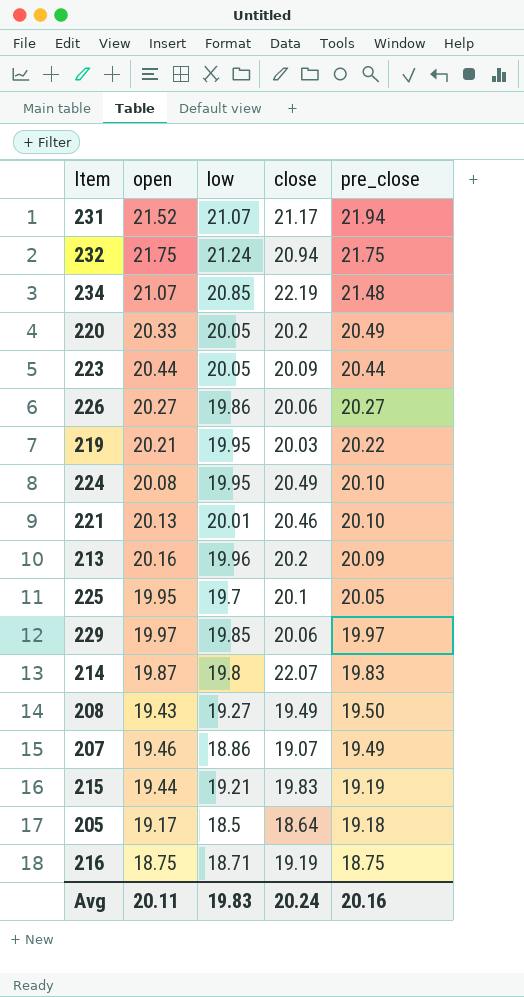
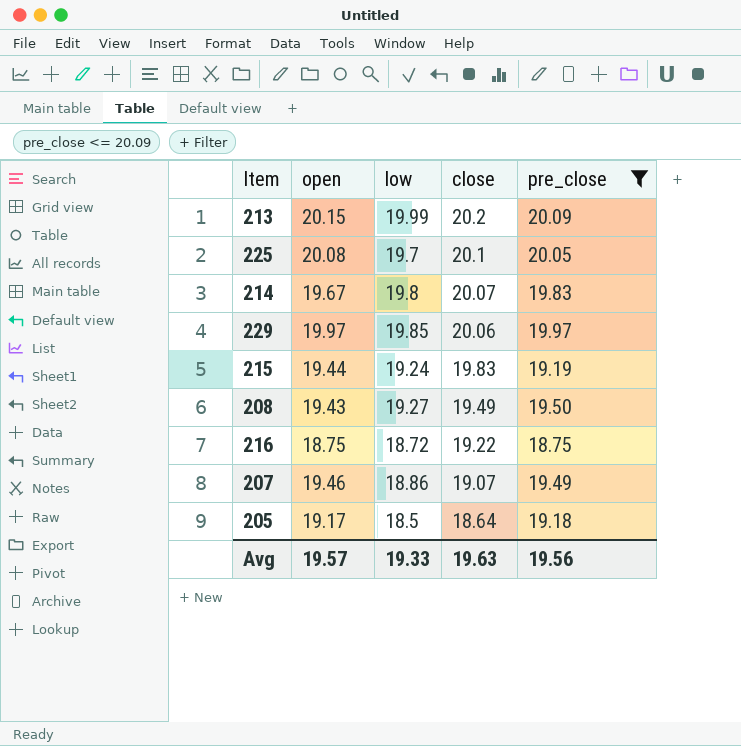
filter: none -> pre_close <= 20.09
row order: pre_close descending -> close descending
213 | open: 20.16 -> 20.15
213 | low: 19.96 -> 19.99
225 | open: 19.95 -> 20.08
214 | open: 19.87 -> 19.67
214 | close: 22.07 -> 20.07
215 | low: 19.21 -> 19.24
216 | low: 18.71 -> 18.72
216 | close: 19.19 -> 19.22
Avg | open: 20.11 -> 19.57
Avg | low: 19.83 -> 19.33
Avg | close: 20.24 -> 19.63
Avg | pre_close: 20.16 -> 19.56

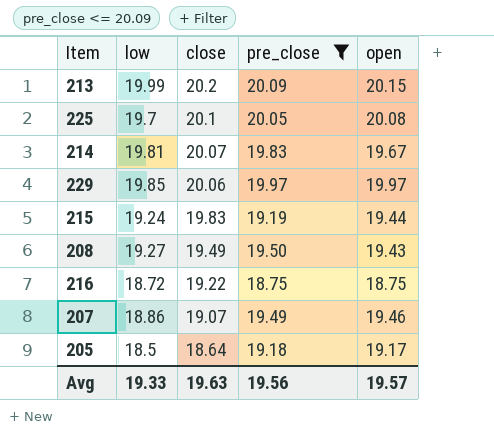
column open | position: 2 -> 5
214 | low: 19.8 -> 19.81

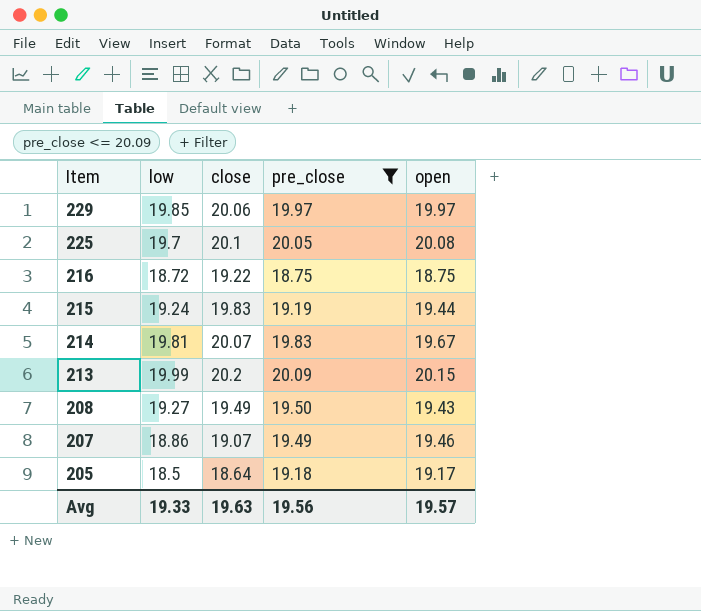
row order: close descending -> Item descending

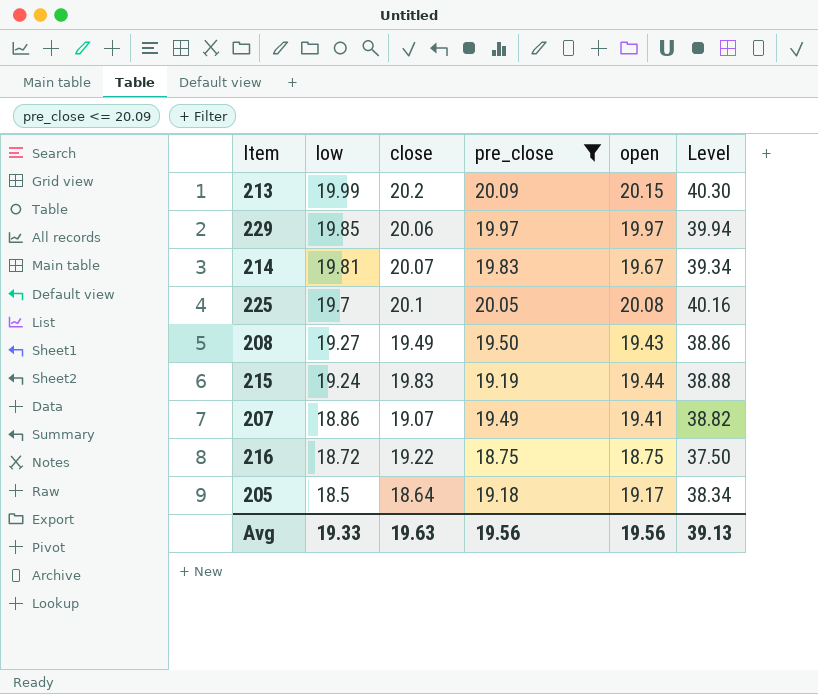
row order: Item descending -> low descending
column Level | formula: none -> [open] * 2
207 | open: 19.46 -> 19.41
Avg | open: 19.57 -> 19.56

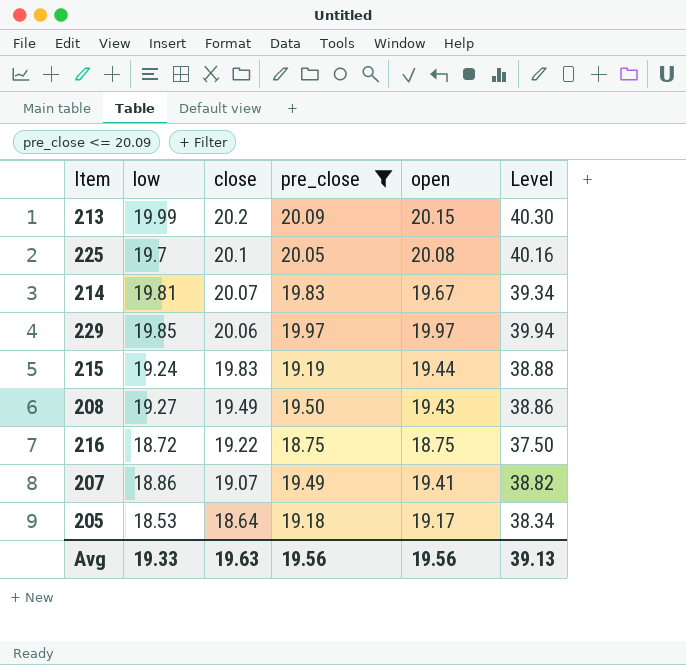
row order: low descending -> close descending
205 | low: 18.5 -> 18.53

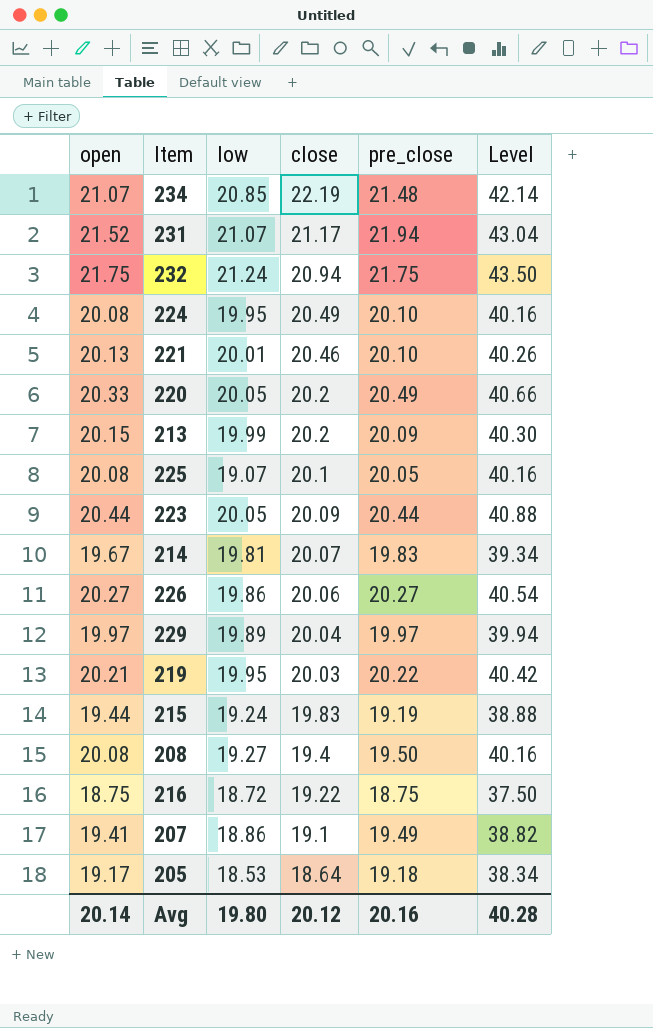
filter: pre_close <= 20.09 -> none
column open | position: 5 -> 1
225 | low: 19.7 -> 19.07
229 | low: 19.85 -> 19.89
229 | close: 20.06 -> 20.04
208 | open: 19.43 -> 20.08
208 | close: 19.49 -> 19.4
208 | Level: 38.86 -> 40.16
207 | close: 19.07 -> 19.1
Avg | open: 19.56 -> 20.14
Avg | low: 19.33 -> 19.80
Avg | close: 19.63 -> 20.12
Avg | pre_close: 19.56 -> 20.16
Avg | Level: 39.13 -> 40.28

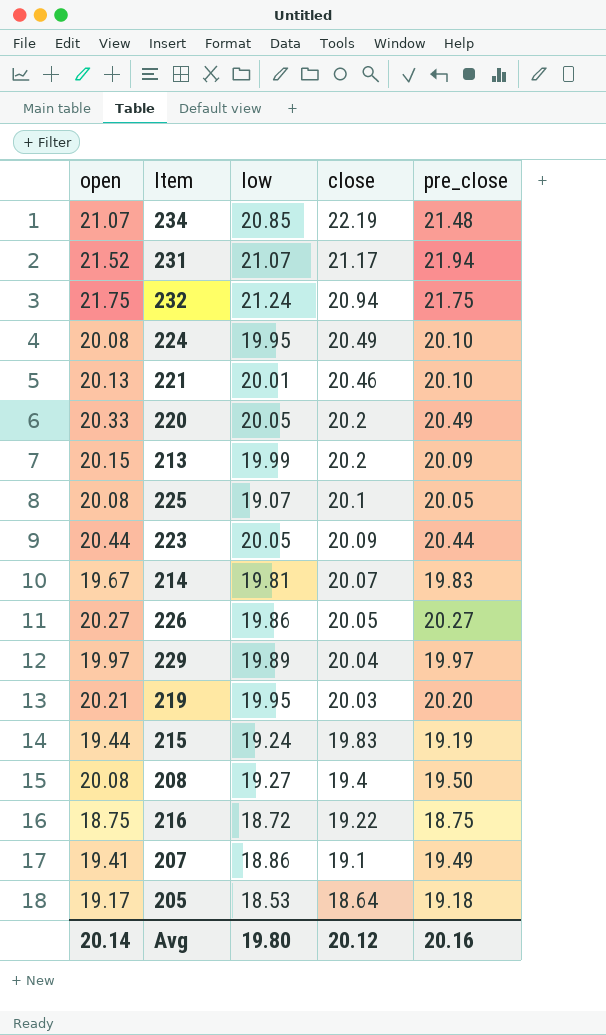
column Level | formula: [open] * 2 -> none
226 | close: 20.06 -> 20.05
219 | pre_close: 20.22 -> 20.20

